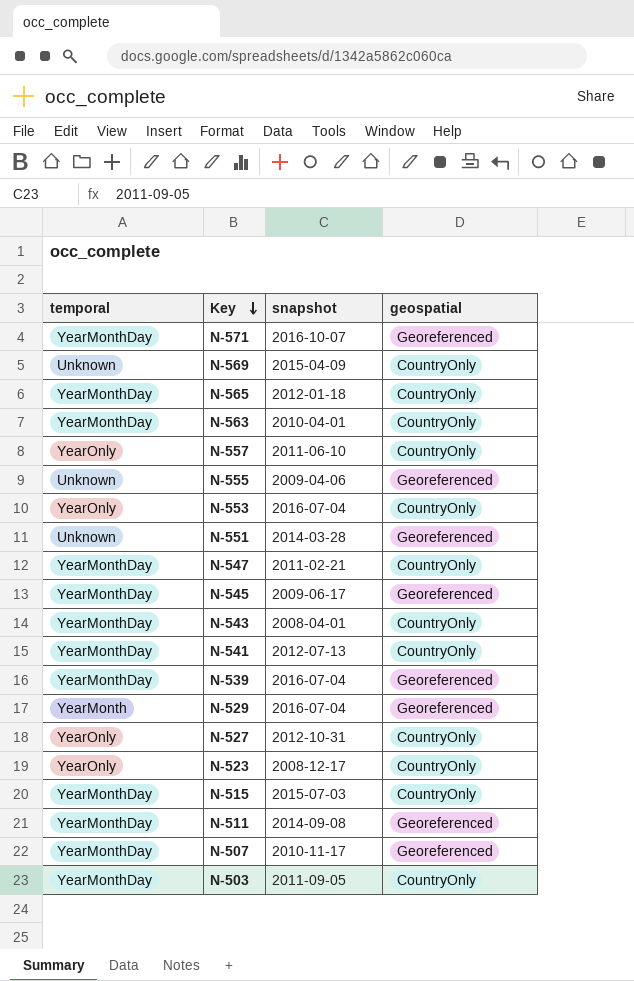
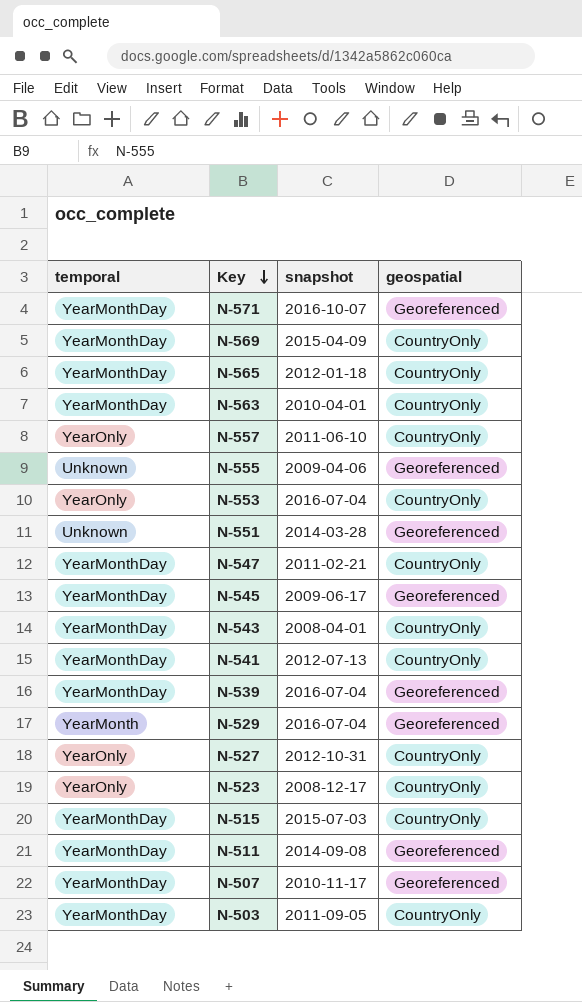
N-569 | temporal: Unknown -> YearMonthDay

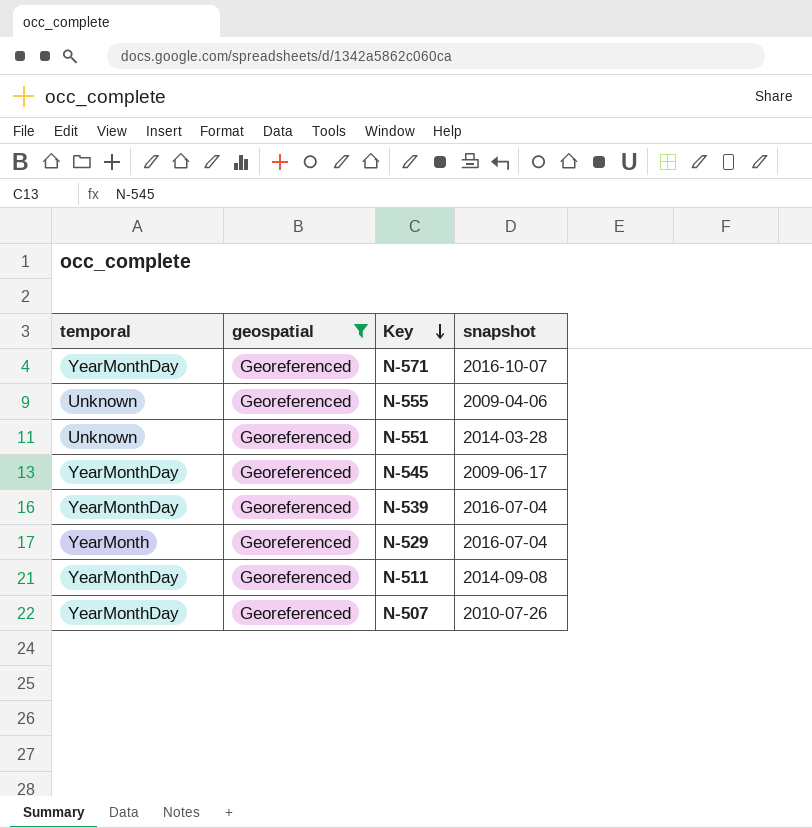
filter: none -> geospatial = Georeferenced
column geospatial | position: 4 -> 2
N-507 | snapshot: 2010-11-17 -> 2010-07-26

